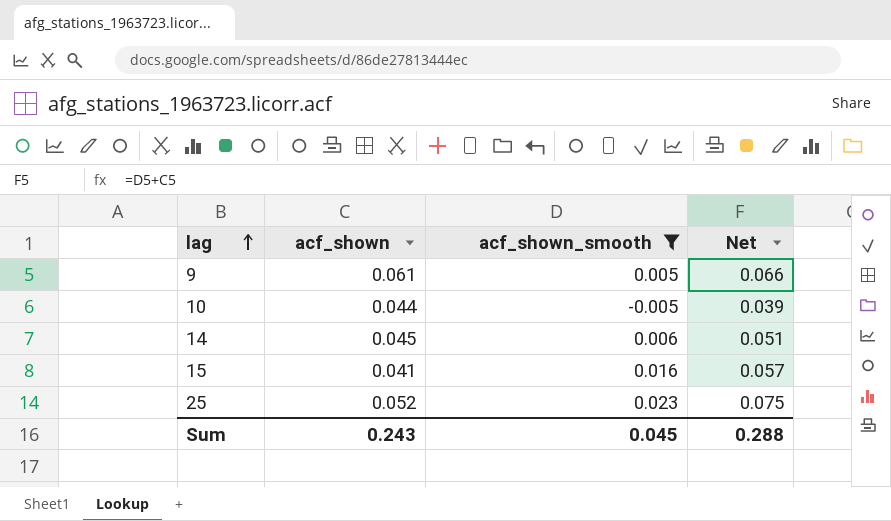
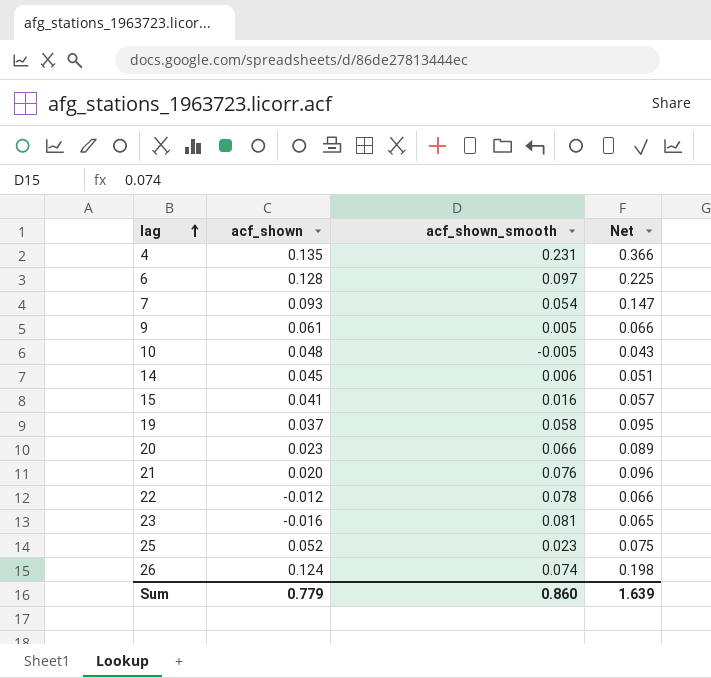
filter: acf_shown_smooth <= 0.023 -> none
10 | acf_shown: 0.044 -> 0.048
10 | Net: 0.039 -> 0.043
Sum | acf_shown: 0.243 -> 0.779
Sum | acf_shown_smooth: 0.045 -> 0.860
Sum | Net: 0.288 -> 1.639

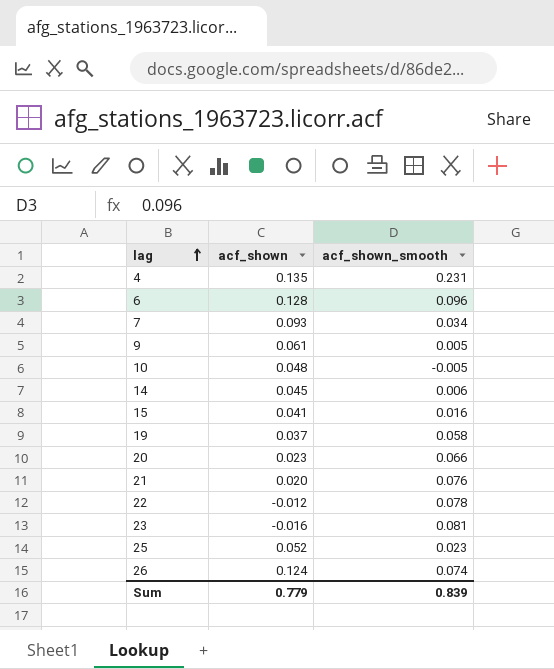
column Net | formula: [acf_shown] + [acf_shown_smooth] -> none
6 | acf_shown_smooth: 0.097 -> 0.096
7 | acf_shown_smooth: 0.054 -> 0.034
Sum | acf_shown_smooth: 0.860 -> 0.839

